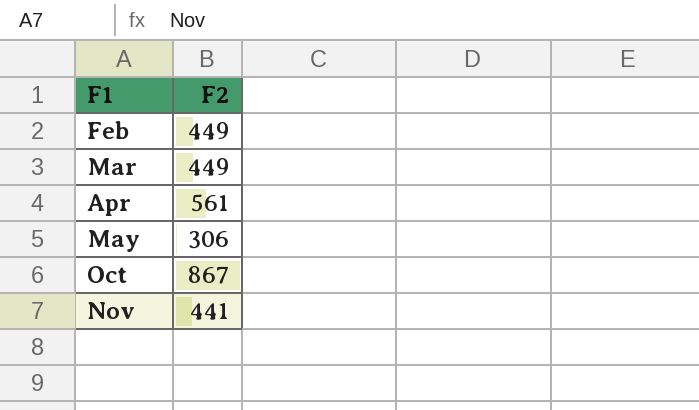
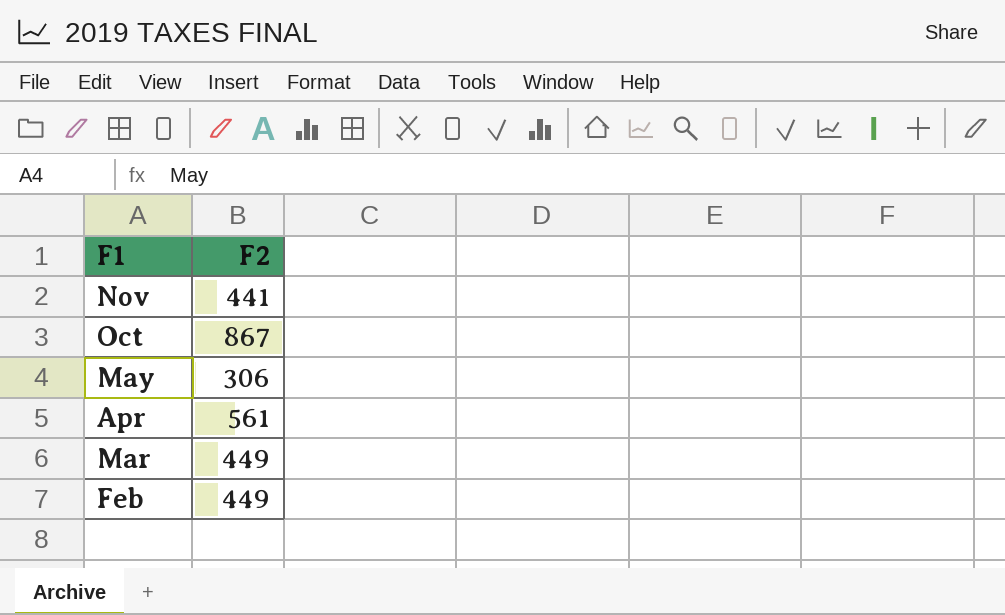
row order: F1 ascending -> F1 descending

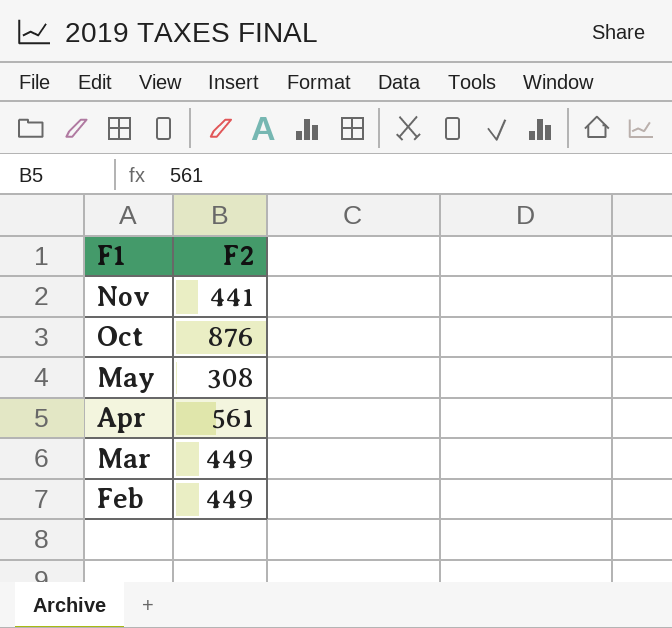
Oct | F2: 867 -> 876
May | F2: 306 -> 308

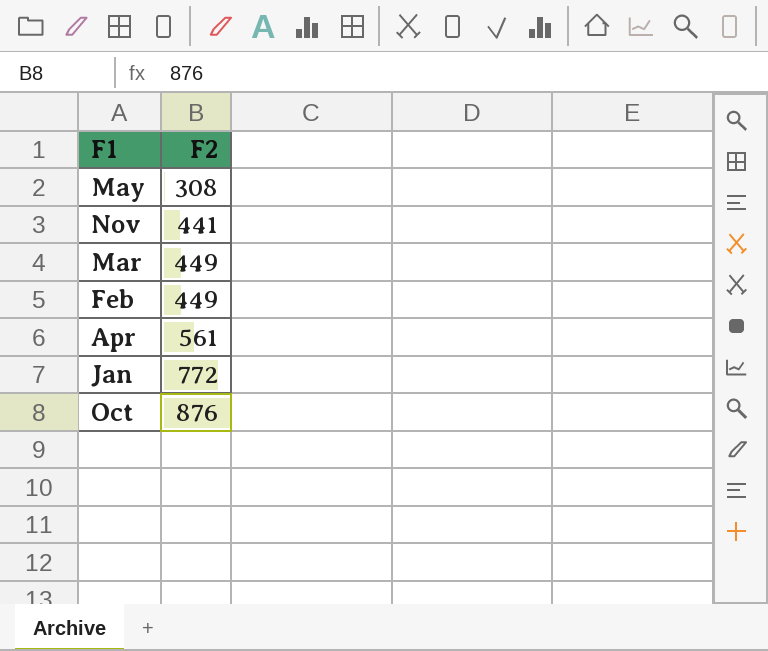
row order: F1 descending -> F2 ascending
row Jan: none -> 772

